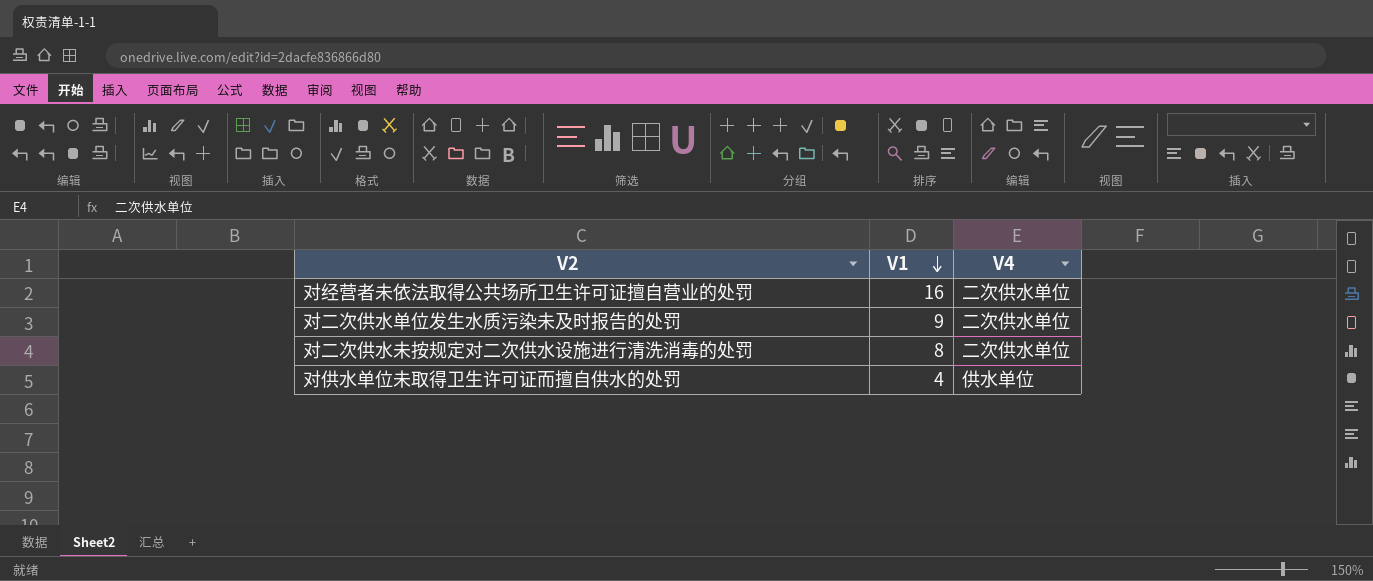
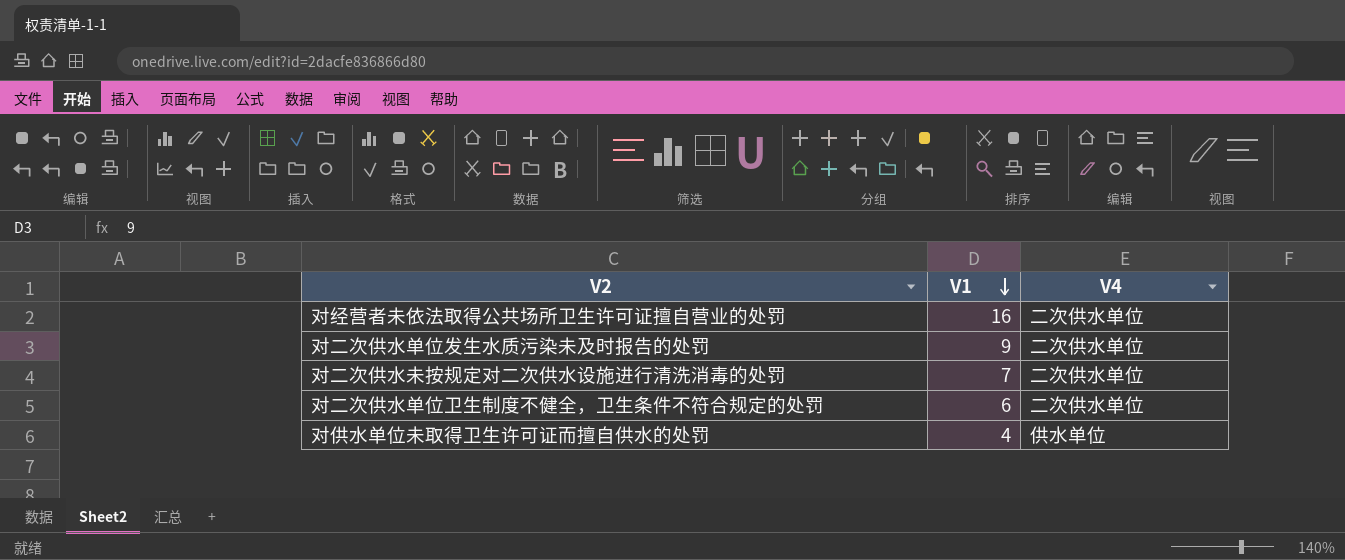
对二次供水未按规定对二次供水设施进行清洗消毒的处罚 | V1: 8 -> 7
row 对二次供水单位卫生制度不健全，卫生条件不符合规定的处罚: none -> 6 | 二次供水单位

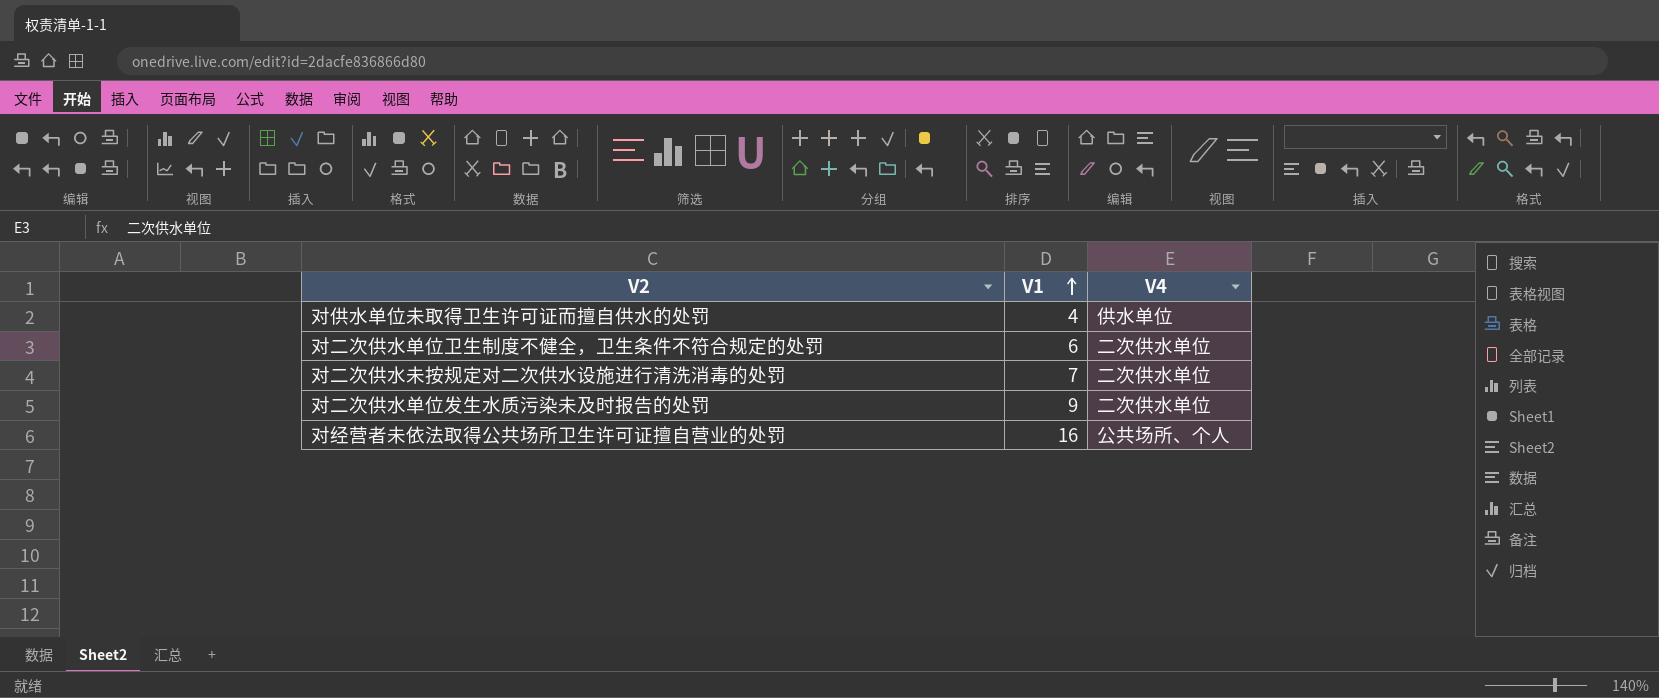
row order: V1 descending -> V1 ascending
对经营者未依法取得公共场所卫生许可证擅自营业的处罚 | V4: 二次供水单位 -> 公共场所、个人

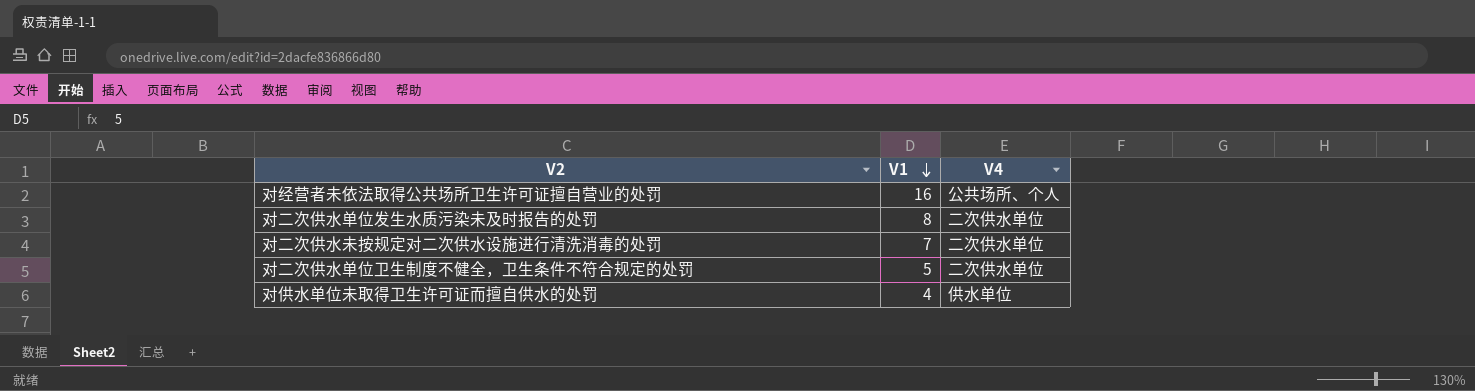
row order: V1 ascending -> V1 descending
对二次供水单位发生水质污染未及时报告的处罚 | V1: 9 -> 8
对二次供水单位卫生制度不健全，卫生条件不符合规定的处罚 | V1: 6 -> 5

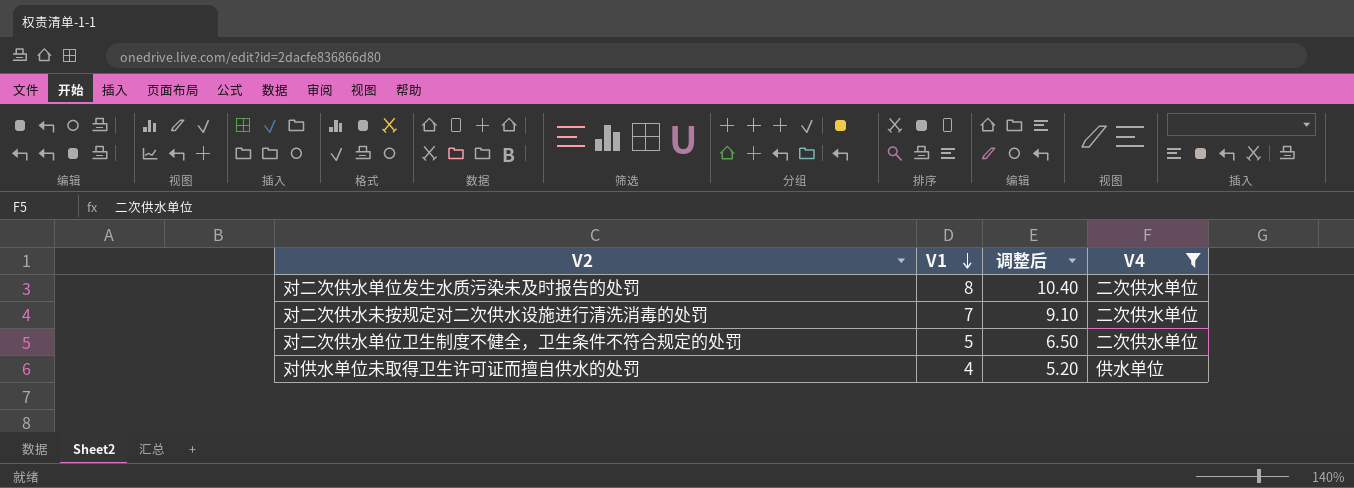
filter: none -> V4 != 公共场所、个人
column 调整后 | formula: none -> [V1] * 1.3

